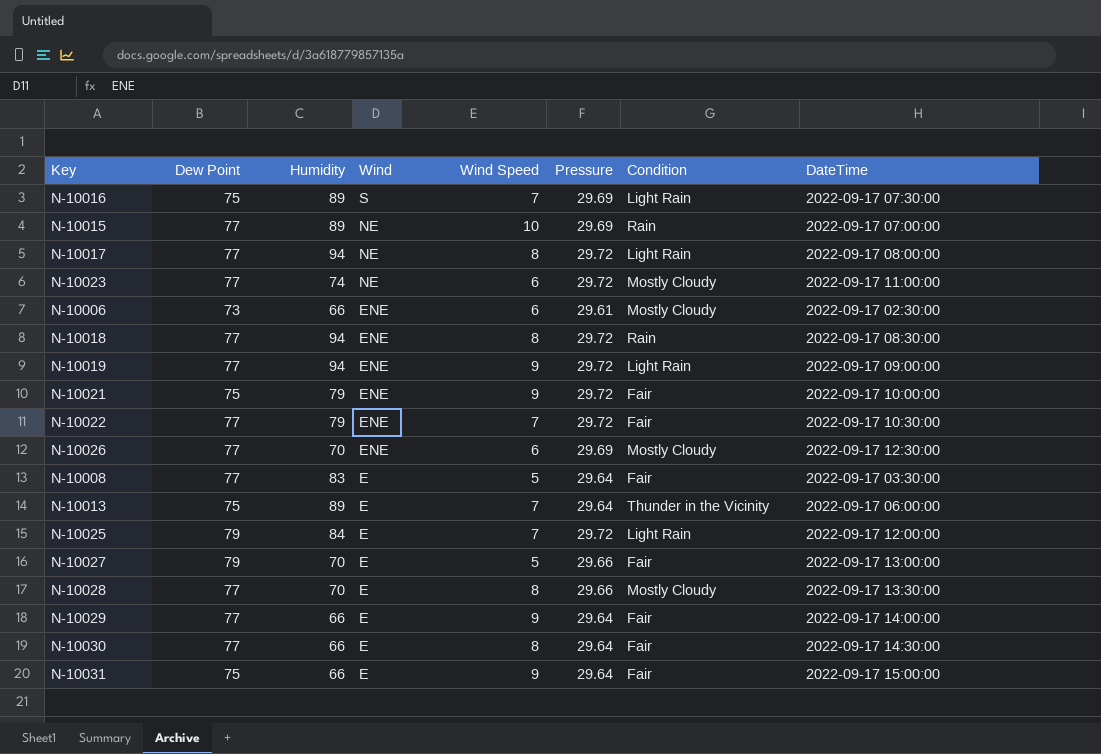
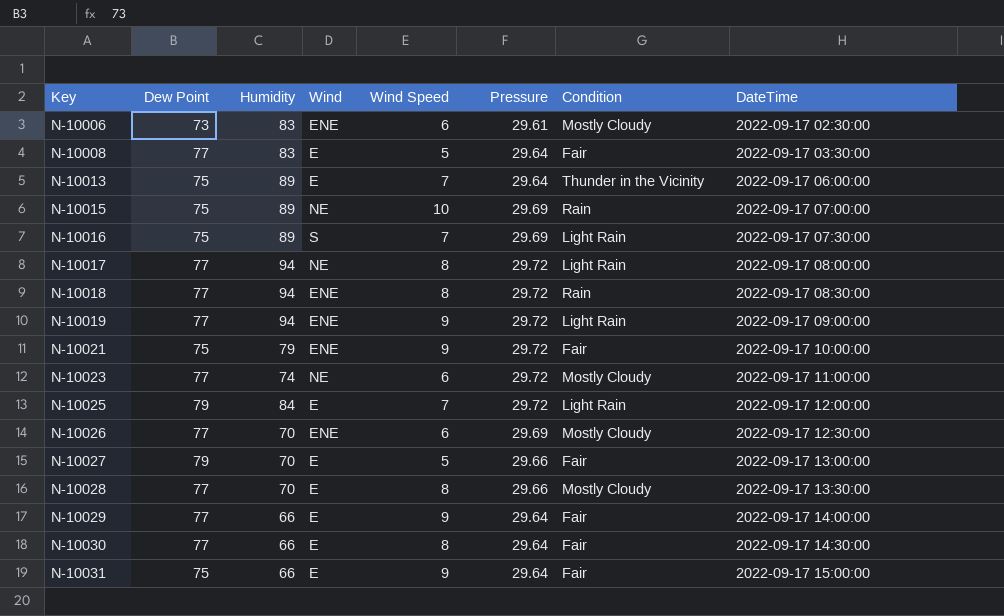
row order: Wind descending -> Key ascending
row N-10022: 77 | 79 | ENE | 7 | 29.72 | Fair | 2022-09-17 10:30:00 -> none
N-10006 | Humidity: 66 -> 83
N-10015 | Dew Point: 77 -> 75

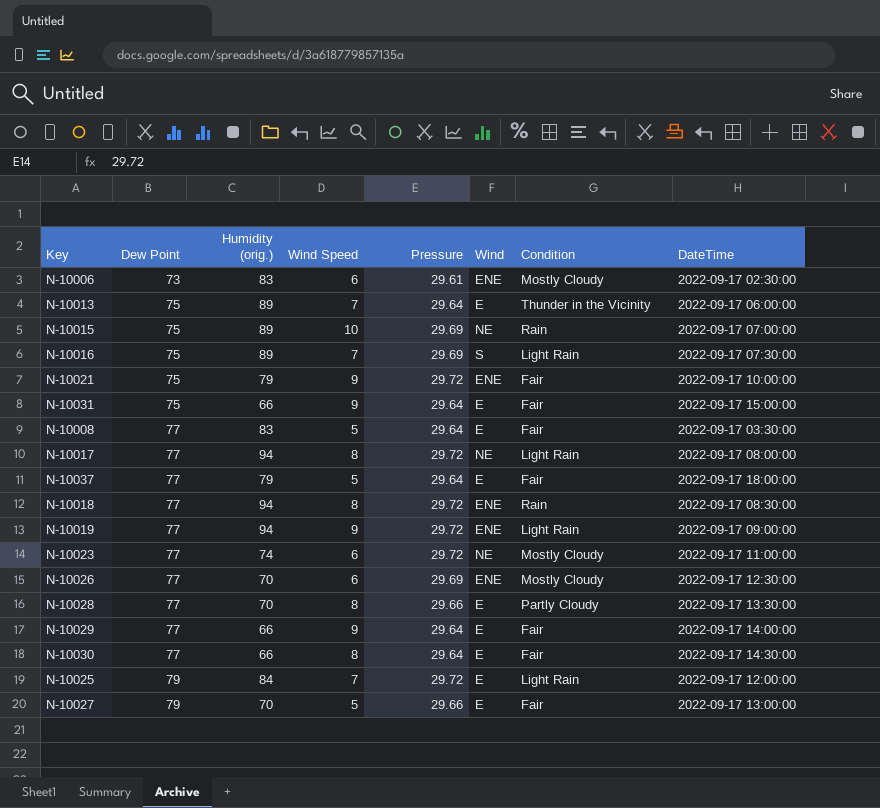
row order: Key ascending -> Dew Point ascending
column name: Humidity -> Humidity (orig.)
column Wind | position: 4 -> 6
row N-10037: none -> 77 | 79 | 5 | 29.64 | E | Fair | 2022-09-17 18:00:00
N-10028 | Condition: Mostly Cloudy -> Partly Cloudy

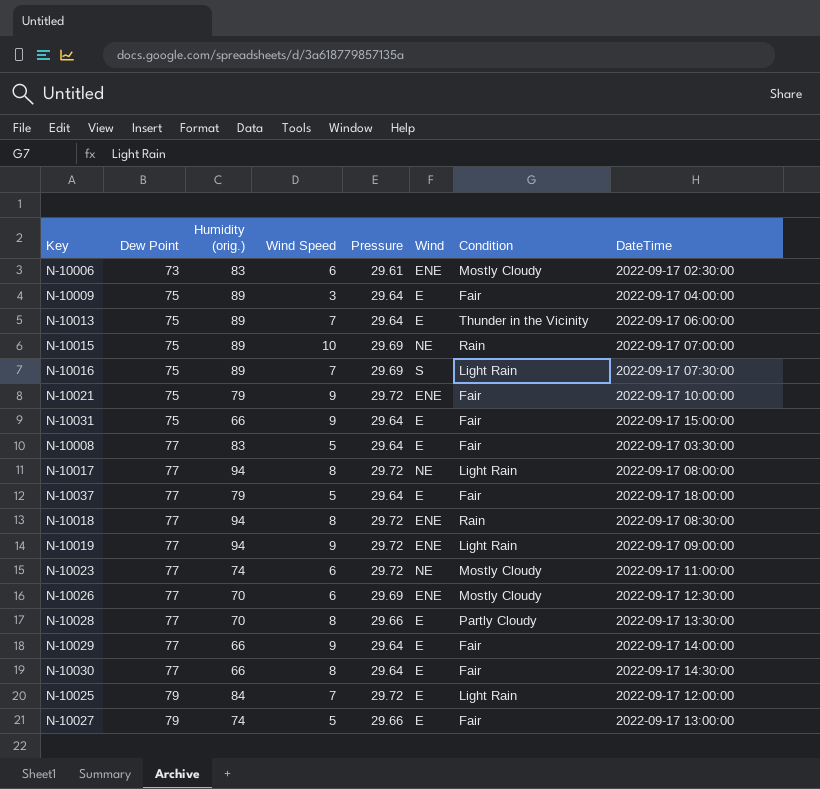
row N-10009: none -> 75 | 89 | 3 | 29.64 | E | Fair | 2022-09-17 04:00:00
N-10027 | Humidity (orig.): 70 -> 74

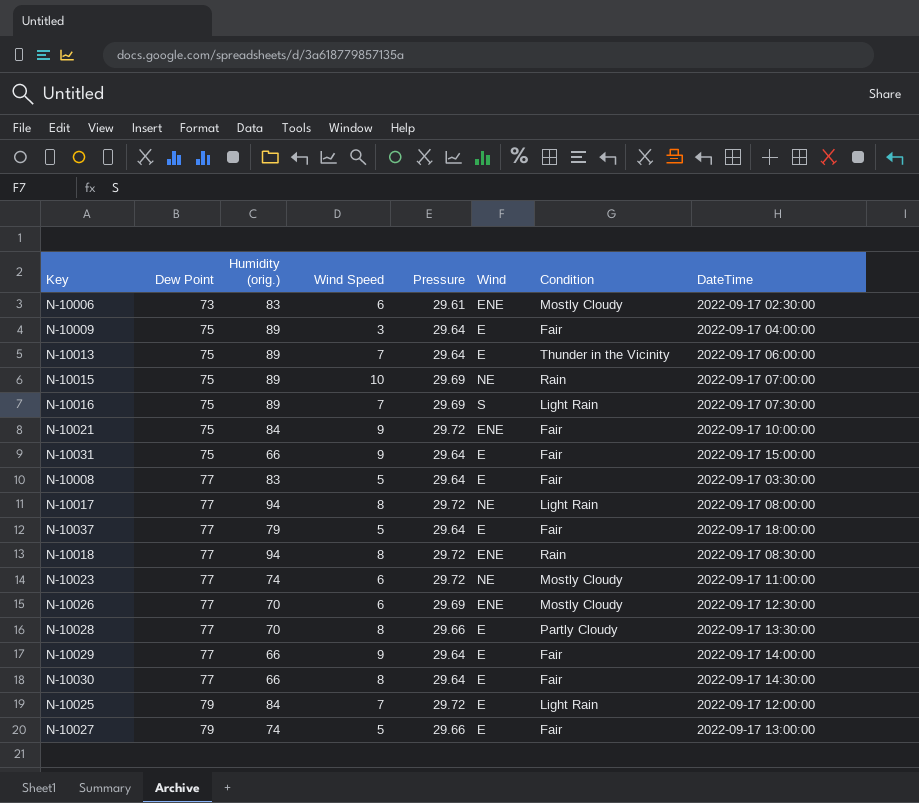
row N-10019: 77 | 94 | 9 | 29.72 | ENE | Light Rain | 2022-09-17 09:00:00 -> none
N-10021 | Humidity (orig.): 79 -> 84

